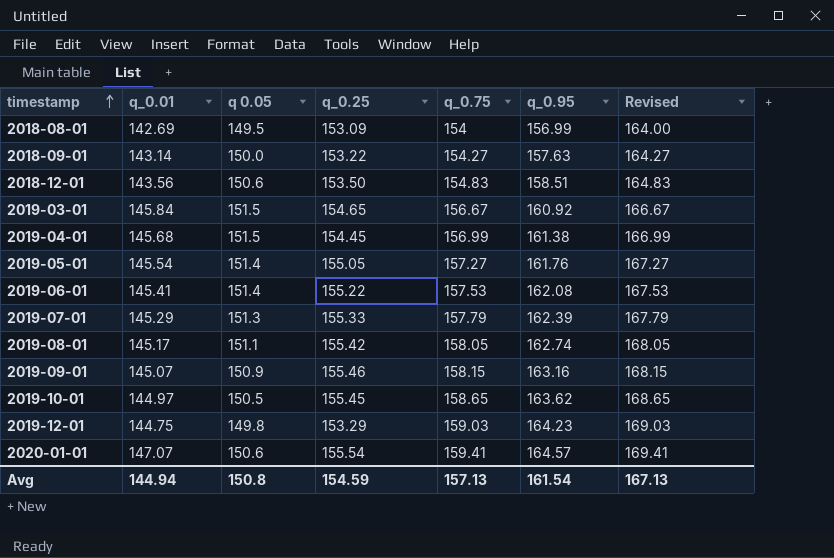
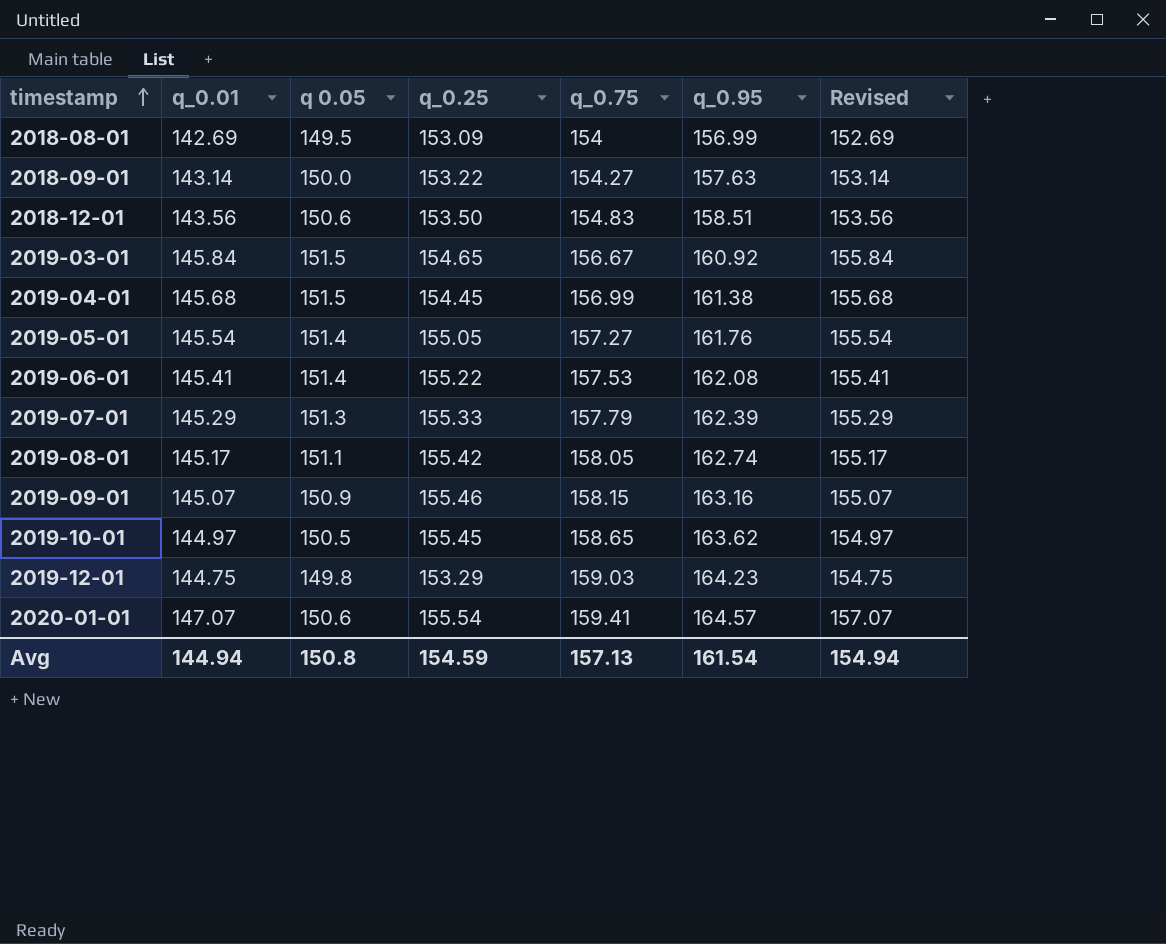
column Revised | formula: [q_0.75] + 10 -> [q_0.01] + 10
Avg | Revised: 167.13 -> 154.94

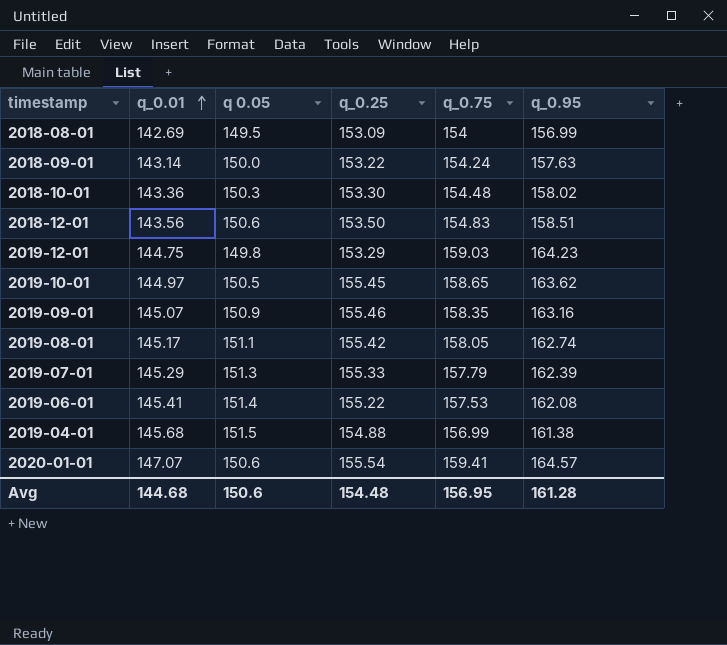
row order: timestamp ascending -> q_0.01 ascending
column Revised | formula: [q_0.01] + 10 -> none
row 2019-03-01: 145.84 | 151.5 | 154.65 | 156.67 | 160.92 | 155.84 -> none
row 2019-05-01: 145.54 | 151.4 | 155.05 | 157.27 | 161.76 | 155.54 -> none
2018-09-01 | q_0.75: 154.27 -> 154.24
row 2018-10-01: none -> 143.36 | 150.3 | 153.30 | 154.48 | 158.02
2019-09-01 | q_0.75: 158.15 -> 158.35
2019-04-01 | q_0.25: 154.45 -> 154.88
Avg | q_0.01: 144.94 -> 144.68
Avg | q 0.05: 150.8 -> 150.6
Avg | q_0.25: 154.59 -> 154.48
Avg | q_0.75: 157.13 -> 156.95
Avg | q_0.95: 161.54 -> 161.28

